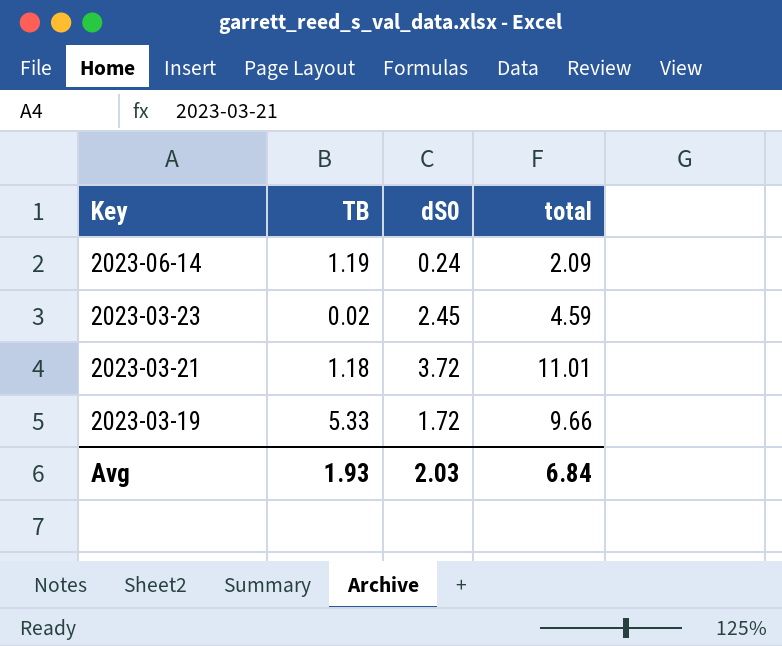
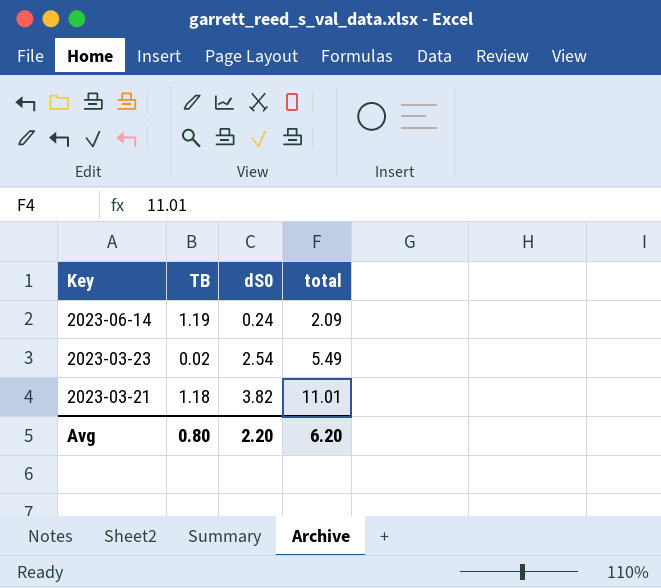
row 2023-03-19: 5.33 | 1.72 | 9.66 -> none
2023-03-23 | dS0: 2.45 -> 2.54
2023-03-23 | total: 4.59 -> 5.49
2023-03-21 | dS0: 3.72 -> 3.82
Avg | TB: 1.93 -> 0.80
Avg | dS0: 2.03 -> 2.20
Avg | total: 6.84 -> 6.20

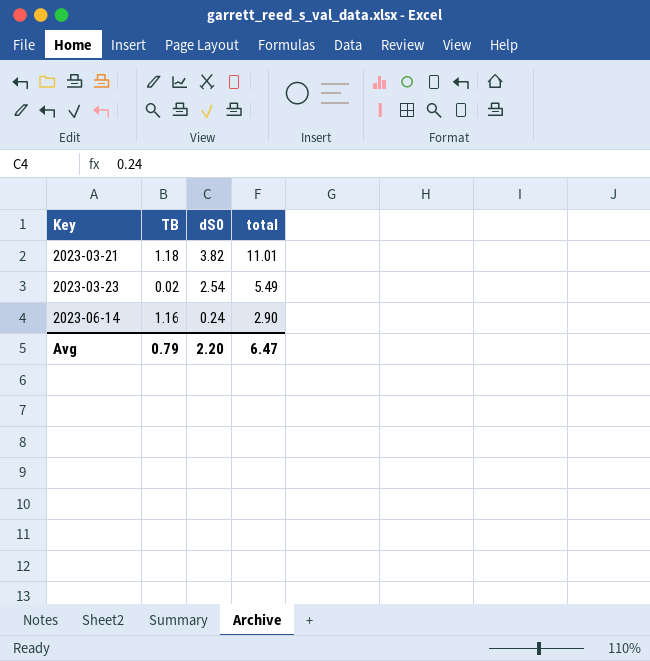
row order: Key descending -> Key ascending
2023-06-14 | TB: 1.19 -> 1.16
2023-06-14 | total: 2.09 -> 2.90
Avg | TB: 0.80 -> 0.79
Avg | total: 6.20 -> 6.47

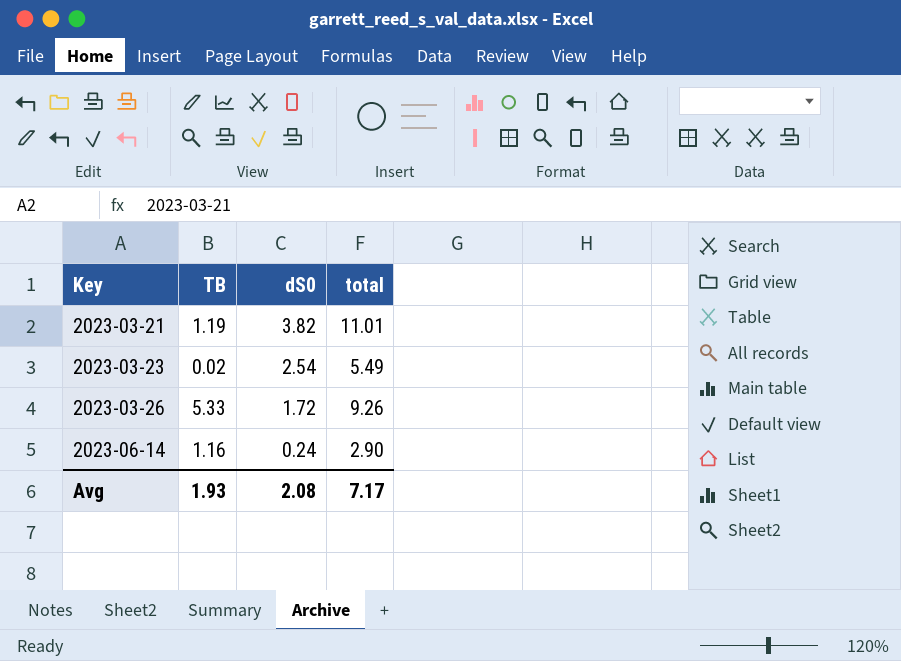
2023-03-21 | TB: 1.18 -> 1.19
row 2023-03-26: none -> 5.33 | 1.72 | 9.26
Avg | TB: 0.79 -> 1.93
Avg | dS0: 2.20 -> 2.08
Avg | total: 6.47 -> 7.17

